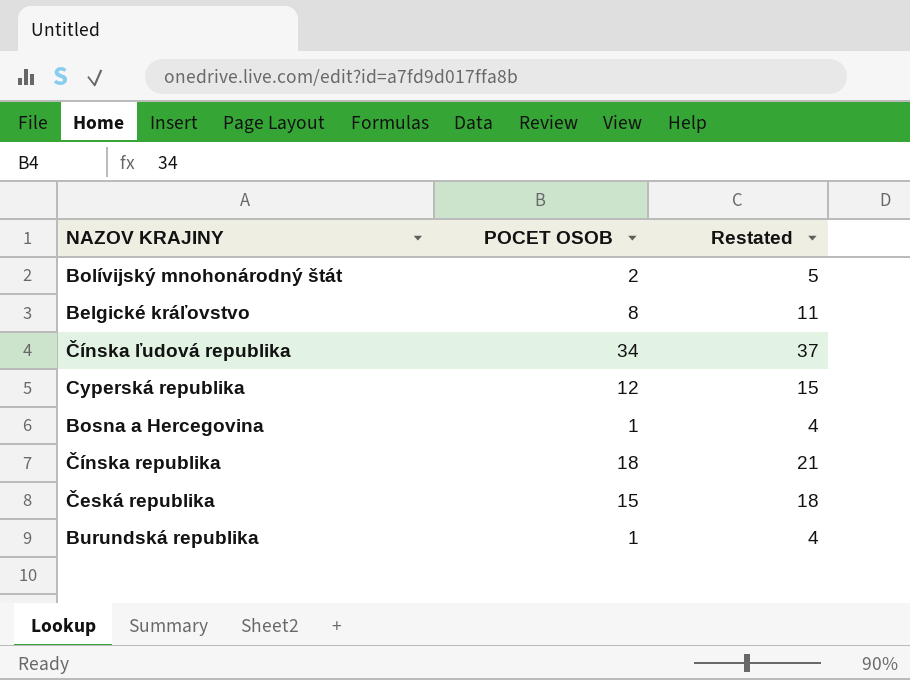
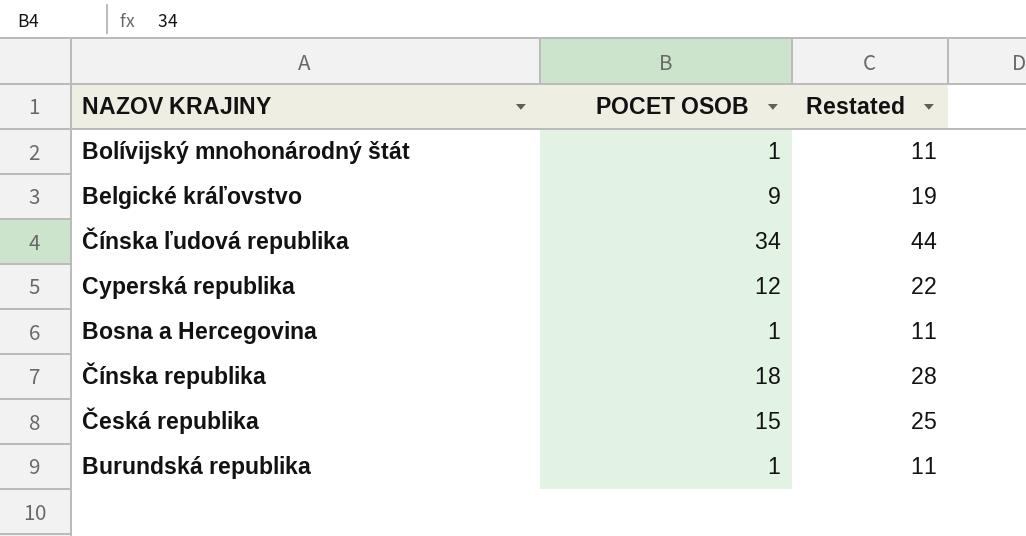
column Restated | formula: [POCET OSOB] + 3 -> [POCET OSOB] + 10
Bolívijský mnohonárodný štát | POCET OSOB: 2 -> 1
Belgické kráľovstvo | POCET OSOB: 8 -> 9

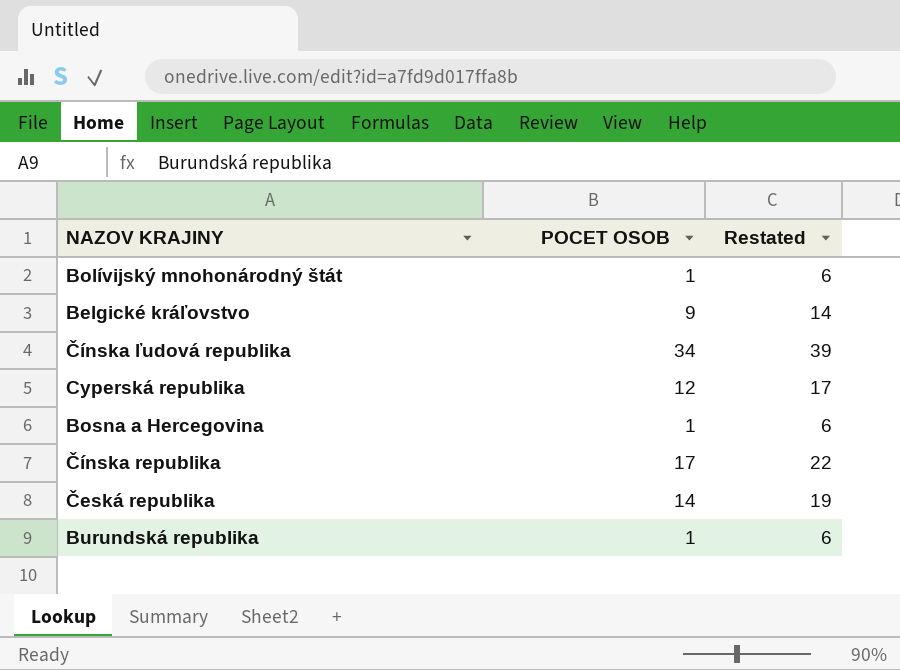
column Restated | formula: [POCET OSOB] + 10 -> [POCET OSOB] + 5
Čínska republika | POCET OSOB: 18 -> 17
Česká republika | POCET OSOB: 15 -> 14

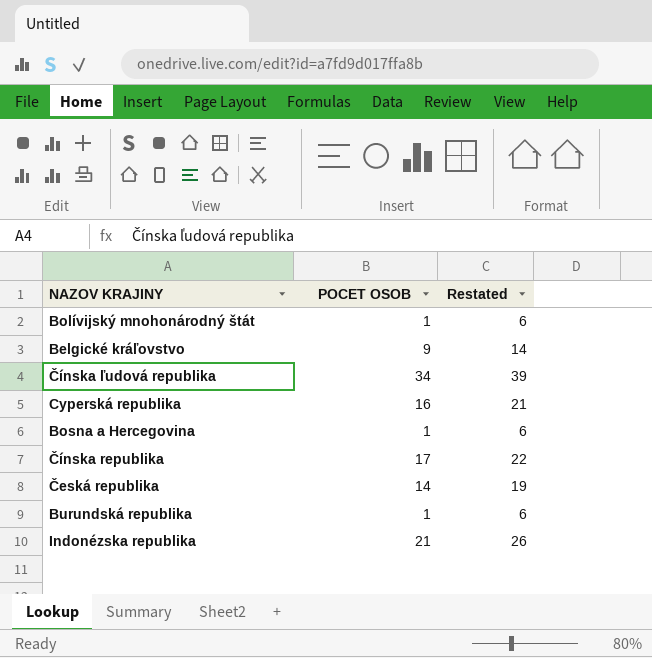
Cyperská republika | POCET OSOB: 12 -> 16
Cyperská republika | Restated: 17 -> 21
row Indonézska republika: none -> 21 | 26

